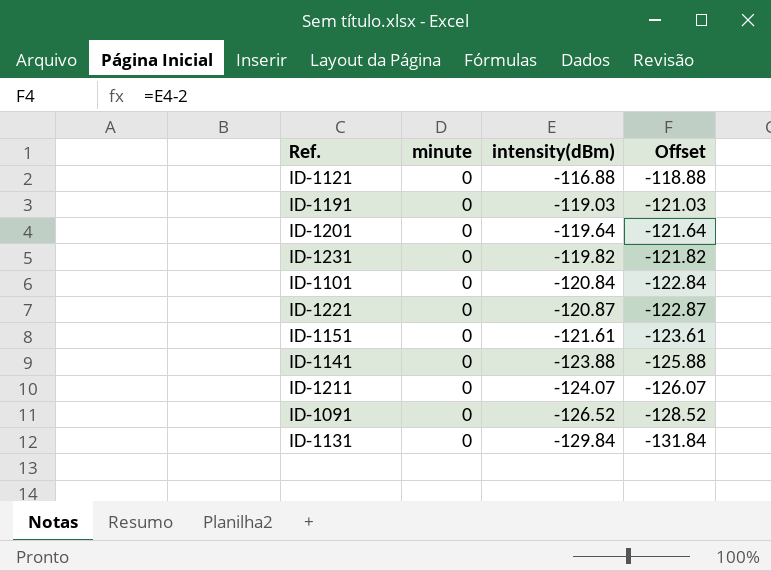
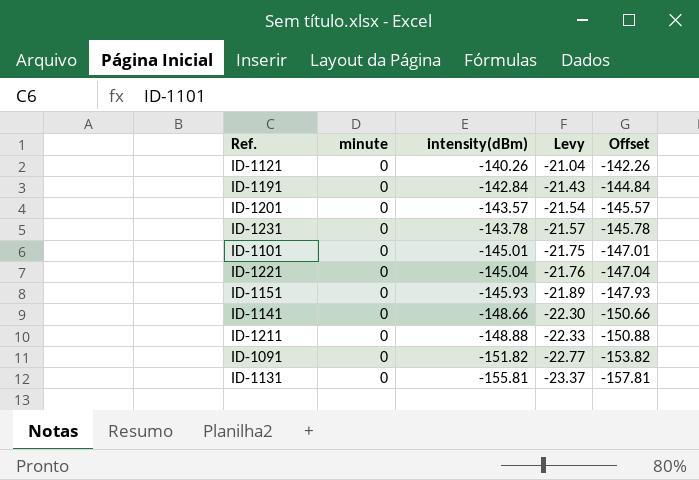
column Levy | formula: none -> [intensity(dBm)] * 0.15
ID-1121 | intensity(dBm): -116.88 -> -140.26
ID-1121 | Offset: -118.88 -> -142.26
ID-1191 | intensity(dBm): -119.03 -> -142.84
ID-1191 | Offset: -121.03 -> -144.84
ID-1201 | intensity(dBm): -119.64 -> -143.57
ID-1201 | Offset: -121.64 -> -145.57
ID-1231 | intensity(dBm): -119.82 -> -143.78
ID-1231 | Offset: -121.82 -> -145.78
ID-1101 | intensity(dBm): -120.84 -> -145.01
ID-1101 | Offset: -122.84 -> -147.01
ID-1221 | intensity(dBm): -120.87 -> -145.04
ID-1221 | Offset: -122.87 -> -147.04
ID-1151 | intensity(dBm): -121.61 -> -145.93
ID-1151 | Offset: -123.61 -> -147.93
ID-1141 | intensity(dBm): -123.88 -> -148.66
ID-1141 | Offset: -125.88 -> -150.66
ID-1211 | intensity(dBm): -124.07 -> -148.88
ID-1211 | Offset: -126.07 -> -150.88
ID-1091 | intensity(dBm): -126.52 -> -151.82
ID-1091 | Offset: -128.52 -> -153.82
ID-1131 | intensity(dBm): -129.84 -> -155.81
ID-1131 | Offset: -131.84 -> -157.81

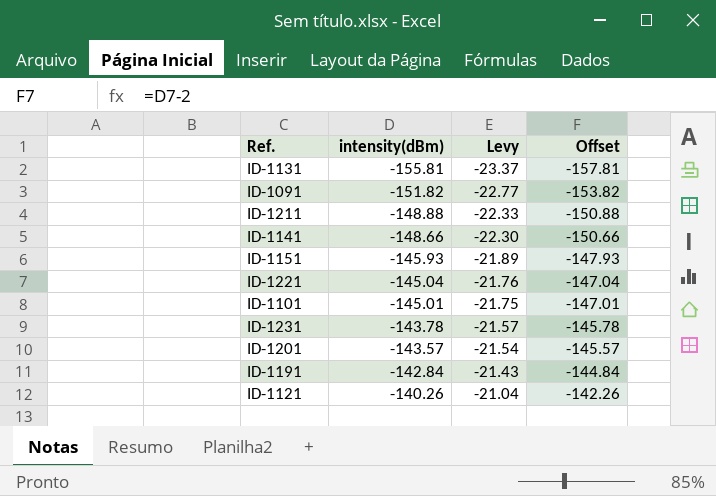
row order: intensity(dBm) descending -> intensity(dBm) ascending
column minute | position: 2 -> none

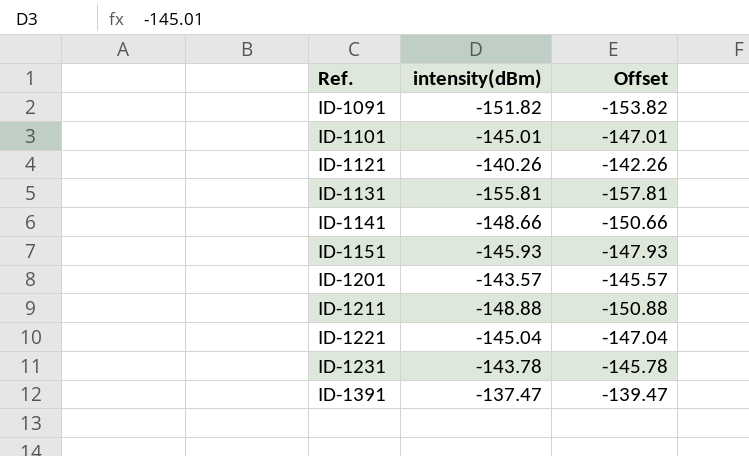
row order: intensity(dBm) ascending -> Ref. ascending
column Levy | formula: [intensity(dBm)] * 0.15 -> none
row ID-1191: -142.84 | -21.43 | -144.84 -> none
row ID-1391: none -> -137.47 | -139.47

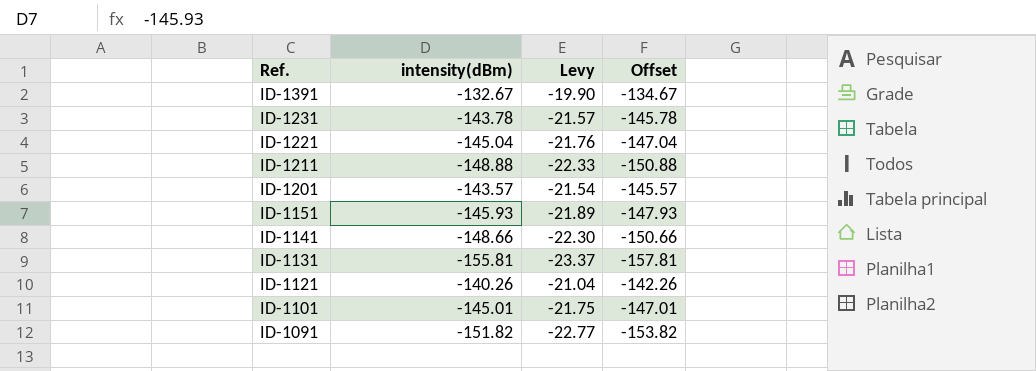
row order: Ref. ascending -> Ref. descending
column Levy | formula: none -> [intensity(dBm)] * 0.15
ID-1391 | intensity(dBm): -137.47 -> -132.67
ID-1391 | Offset: -139.47 -> -134.67

